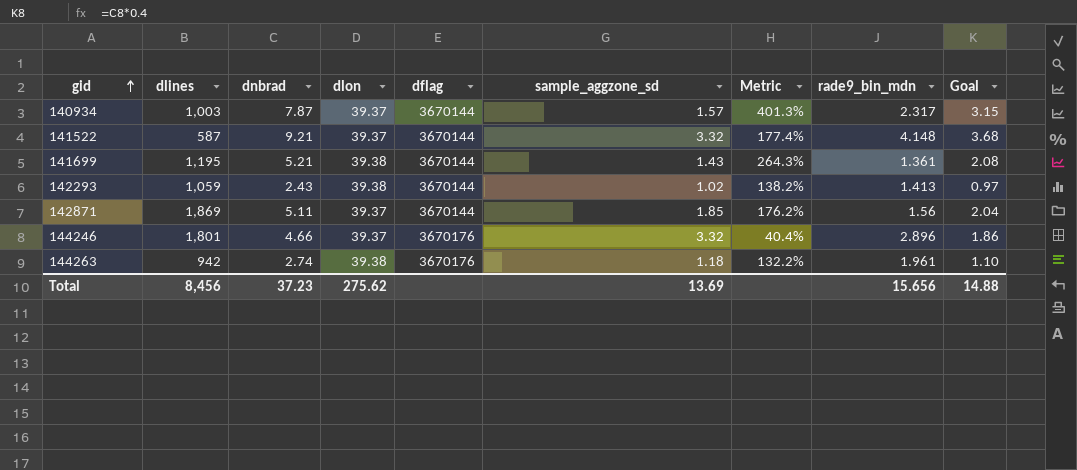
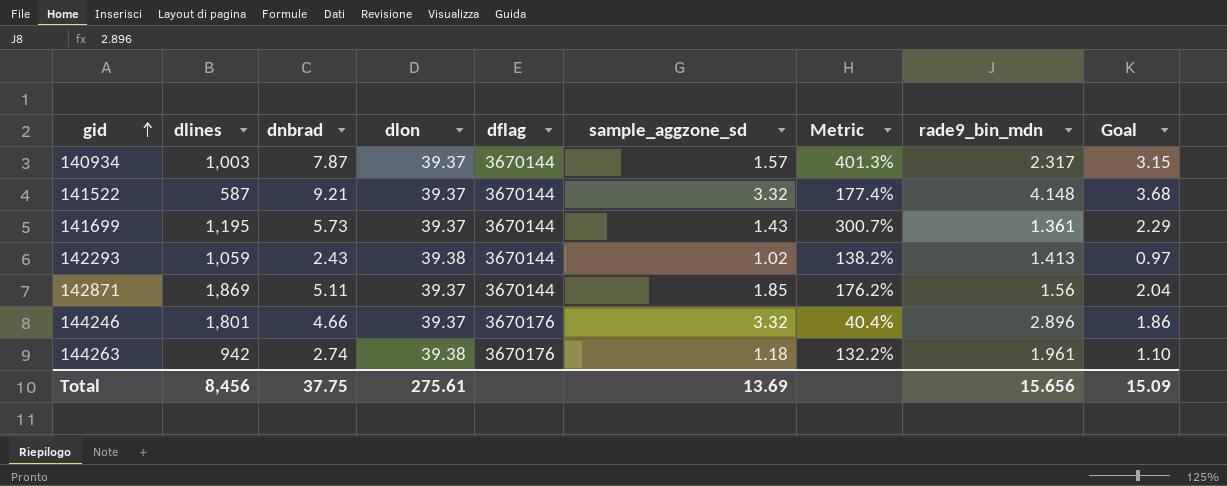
141699 | dnbrad: 5.21 -> 5.73
141699 | dlon: 39.38 -> 39.37
141699 | Metric: 264.3% -> 300.7%
141699 | Goal: 2.08 -> 2.29
Total | dnbrad: 37.23 -> 37.75
Total | dlon: 275.62 -> 275.61
Total | Goal: 14.88 -> 15.09

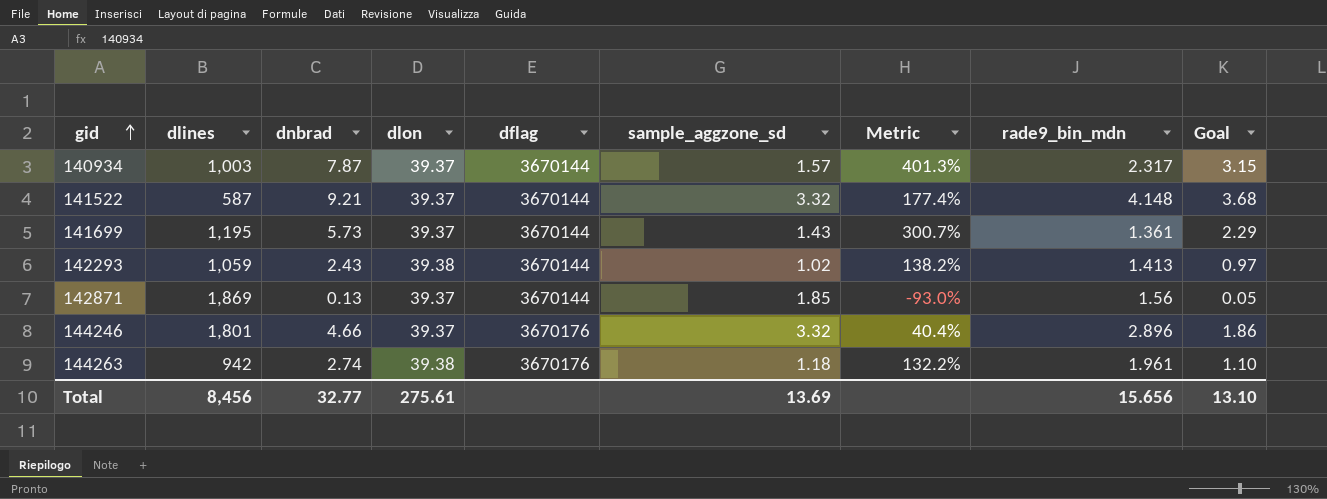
142871 | dnbrad: 5.11 -> 0.13
142871 | Metric: 176.2% -> -93.0%
142871 | Goal: 2.04 -> 0.05
Total | dnbrad: 37.75 -> 32.77
Total | Goal: 15.09 -> 13.10

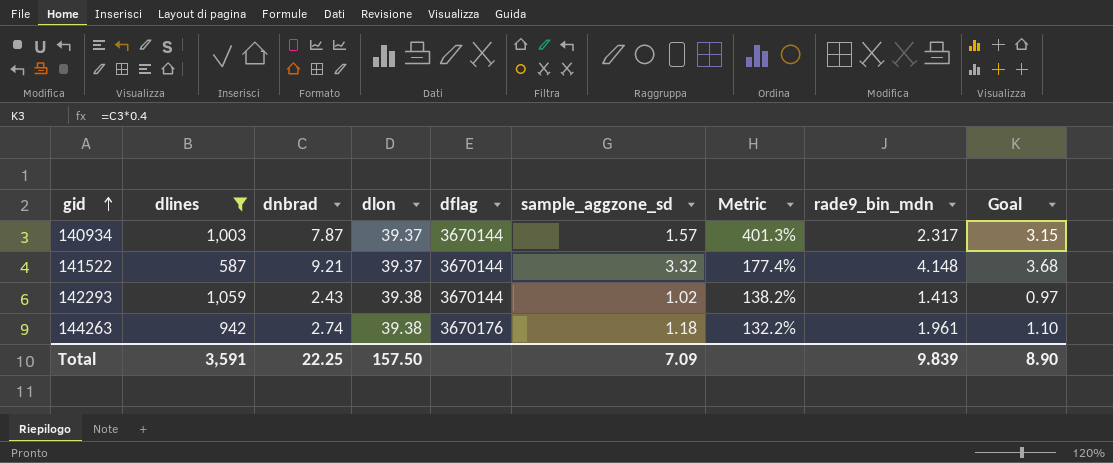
filter: none -> dlines <= 1,059
Total | dlines: 8,456 -> 3,591
Total | dnbrad: 32.77 -> 22.25
Total | dlon: 275.61 -> 157.50
Total | sample_aggzone_sd: 13.69 -> 7.09
Total | rade9_bin_mdn: 15.656 -> 9.839
Total | Goal: 13.10 -> 8.90

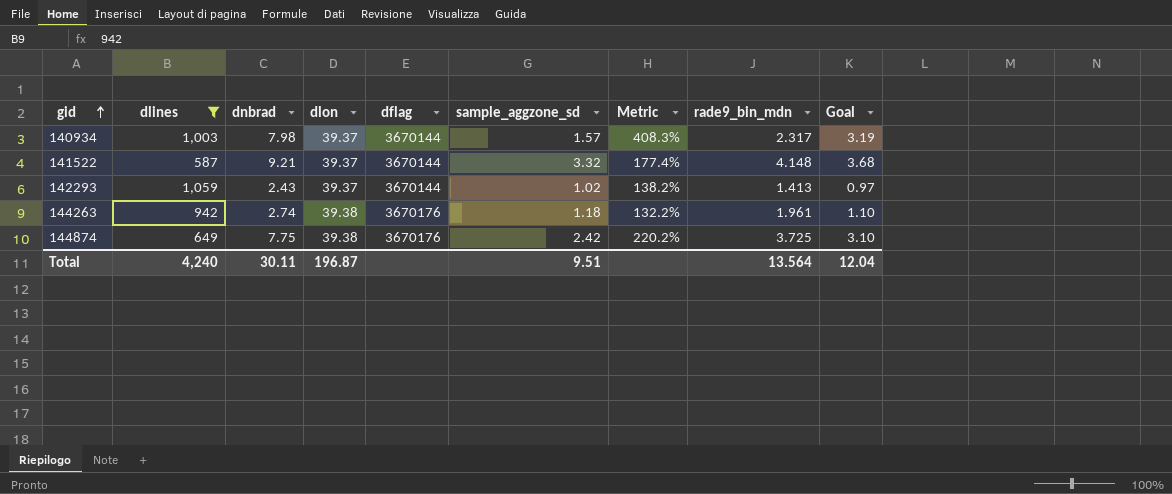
140934 | dnbrad: 7.87 -> 7.98
140934 | Metric: 401.3% -> 408.3%
140934 | Goal: 3.15 -> 3.19
142293 | dlon: 39.38 -> 39.37
row 144874: none -> 649 | 7.75 | 39.38 | 3670176 | 2.42 | 220.2% | 3.725 | 3.10
Total | dlines: 3,591 -> 4,240
Total | dnbrad: 22.25 -> 30.11
Total | dlon: 157.50 -> 196.87
Total | sample_aggzone_sd: 7.09 -> 9.51
Total | rade9_bin_mdn: 9.839 -> 13.564
Total | Goal: 8.90 -> 12.04

